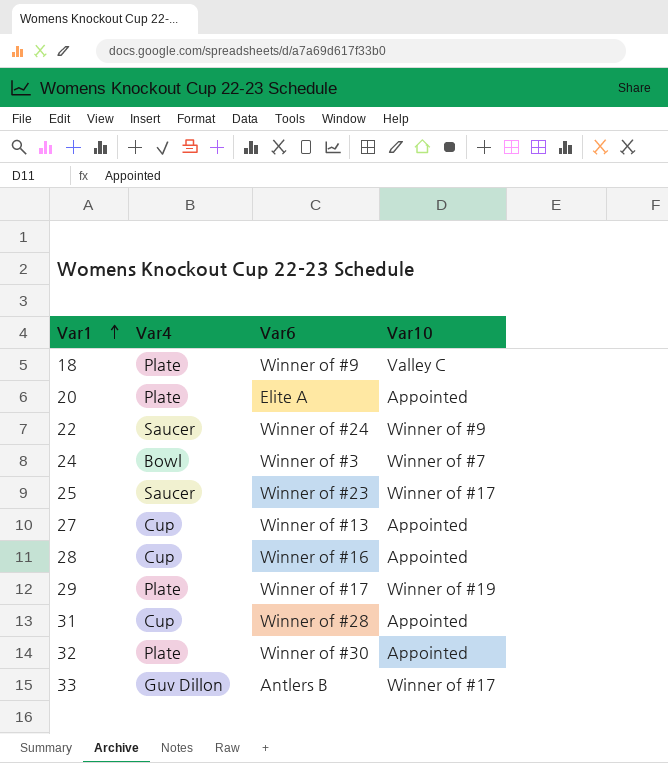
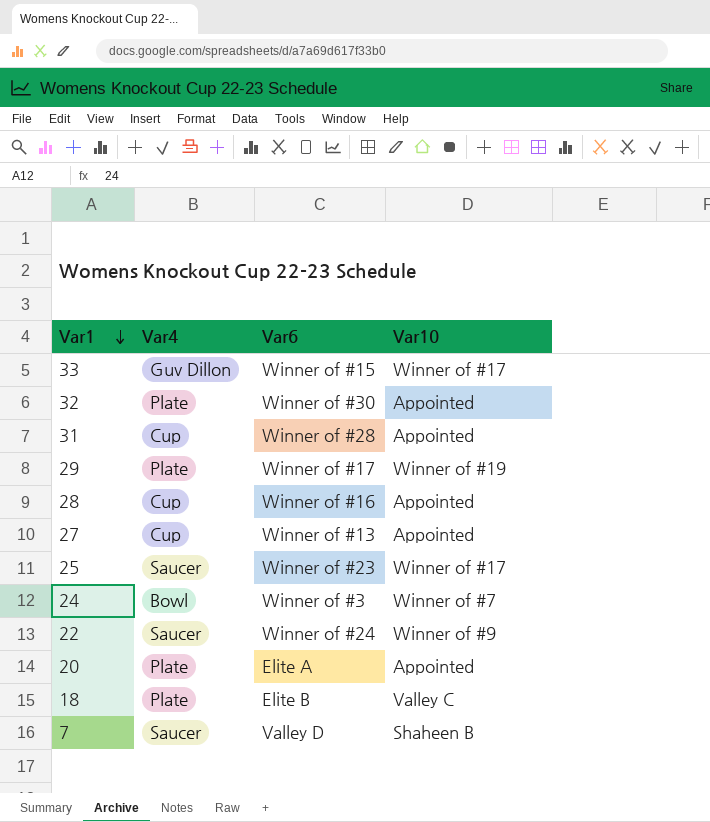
row order: Var1 ascending -> Var1 descending
33 | Var6: Antlers B -> Winner of #15
18 | Var6: Winner of #9 -> Elite B
row 7: none -> Saucer | Valley D | Shaheen B

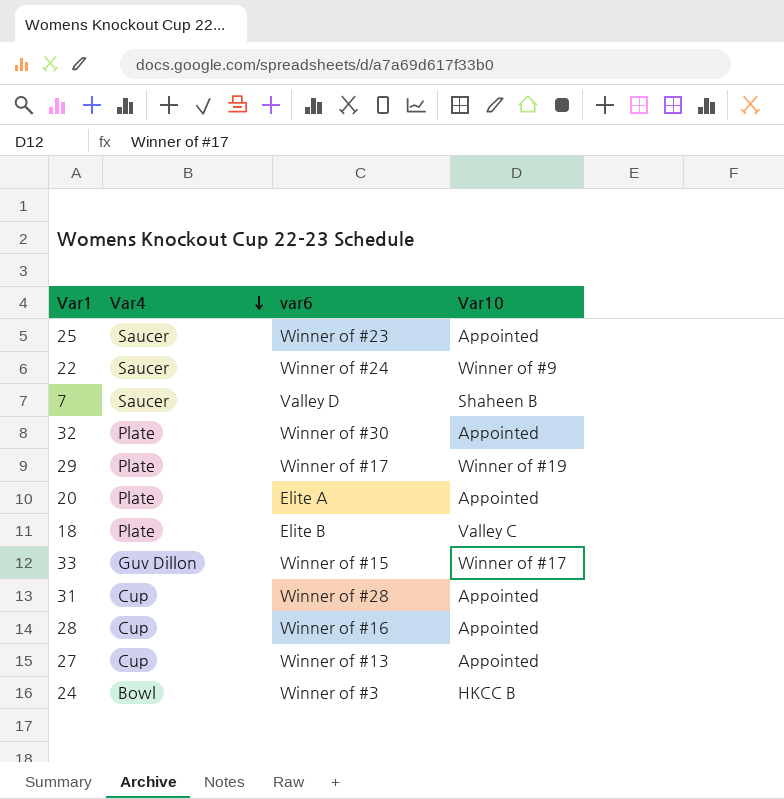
row order: Var1 descending -> Var4 descending
column name: Var6 -> var6
25 | Var10: Winner of #17 -> Appointed
24 | Var10: Winner of #7 -> HKCC B

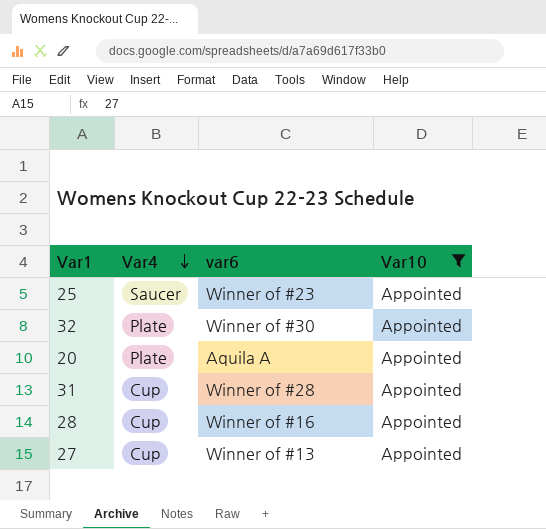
filter: none -> Var10 = Appointed
20 | var6: Elite A -> Aquila A

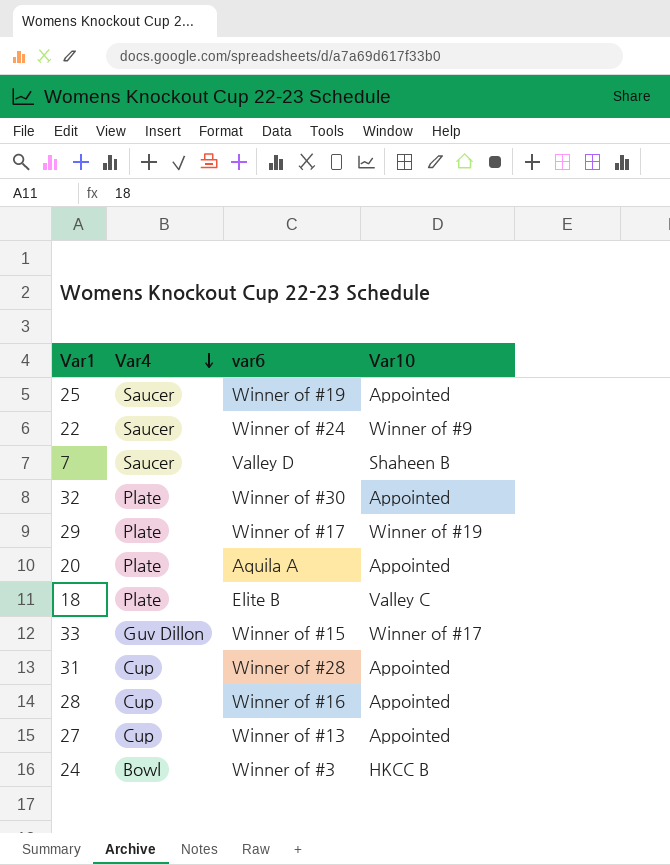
filter: Var10 = Appointed -> none
25 | var6: Winner of #23 -> Winner of #19

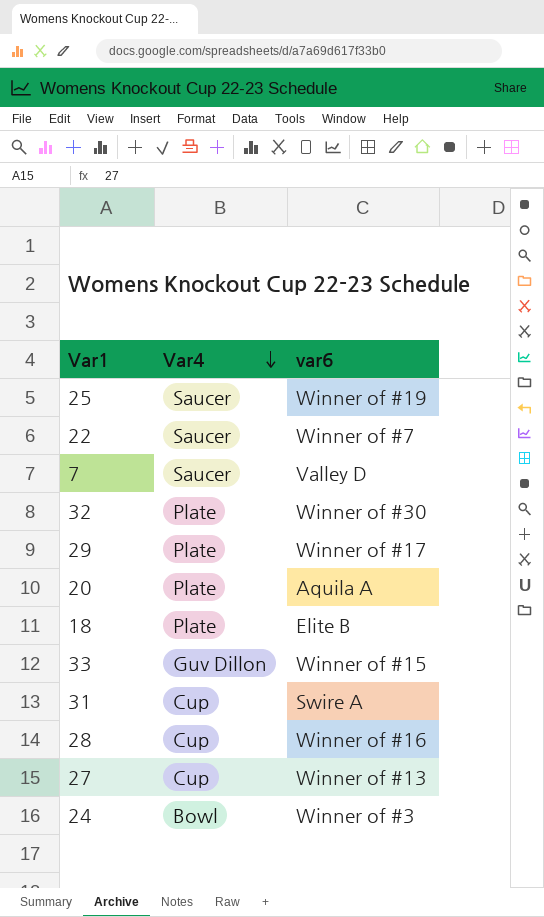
column Var10 | position: 4 -> none
22 | var6: Winner of #24 -> Winner of #7
31 | var6: Winner of #28 -> Swire A

